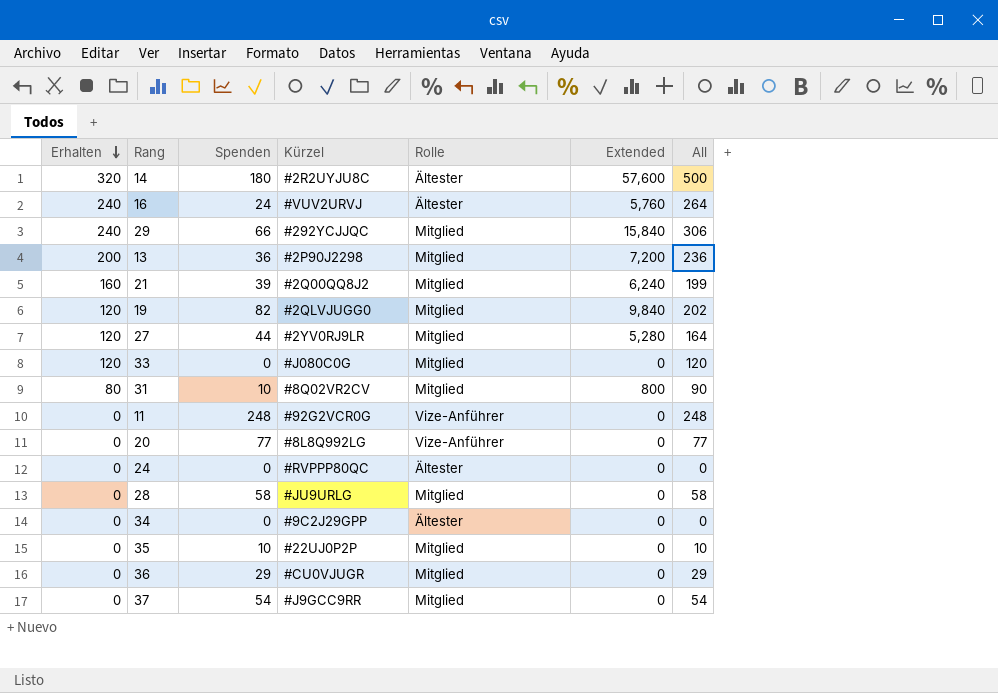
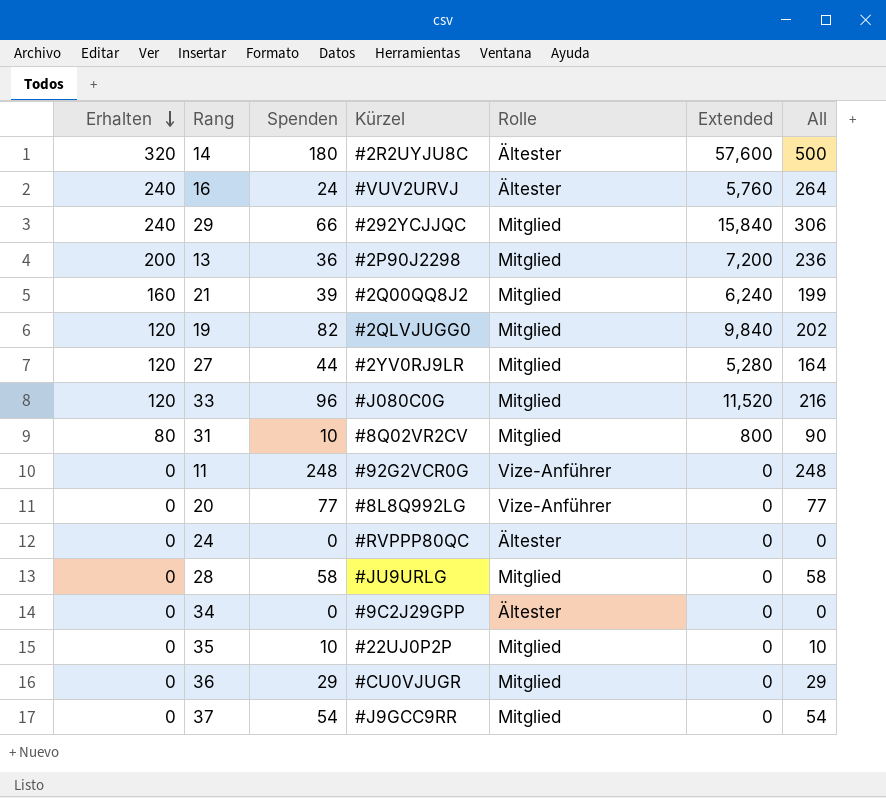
33 | Spenden: 0 -> 96
33 | Extended: 0 -> 11,520
33 | All: 120 -> 216

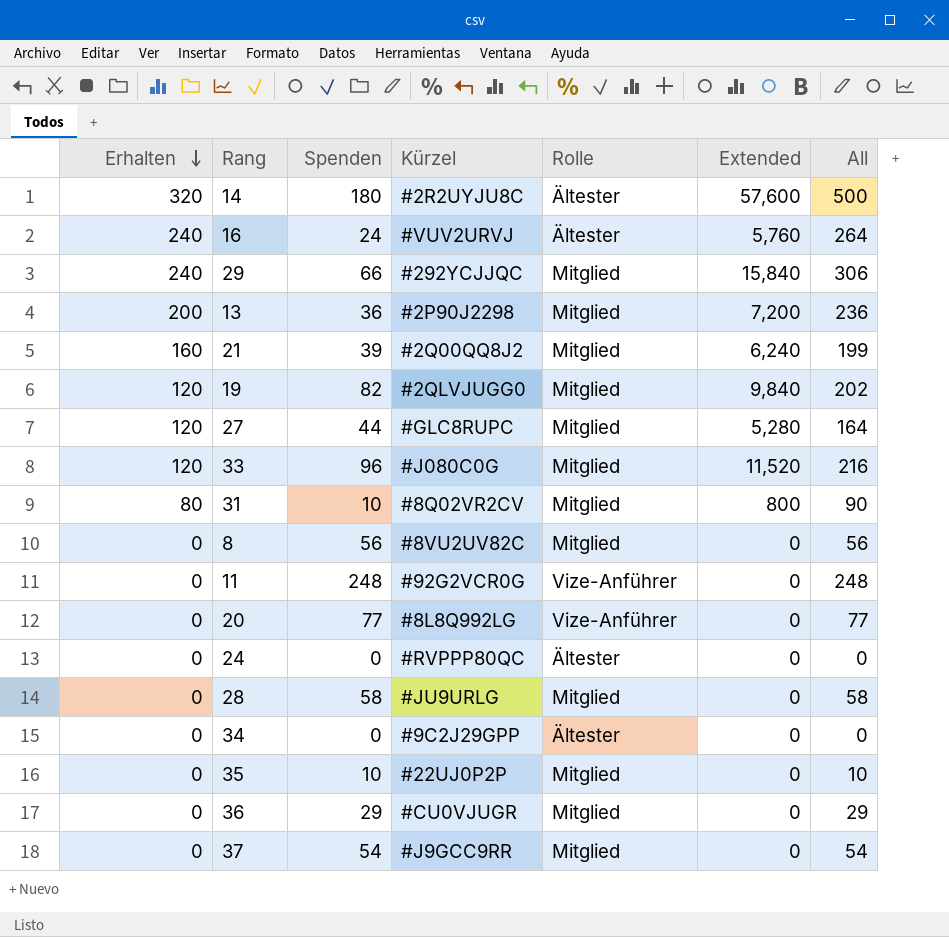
27 | Kürzel: #2YV0RJ9LR -> #GLC8RUPC
row 8: none -> 0 | 56 | #8VU2UV82C | Mitglied | 0 | 56

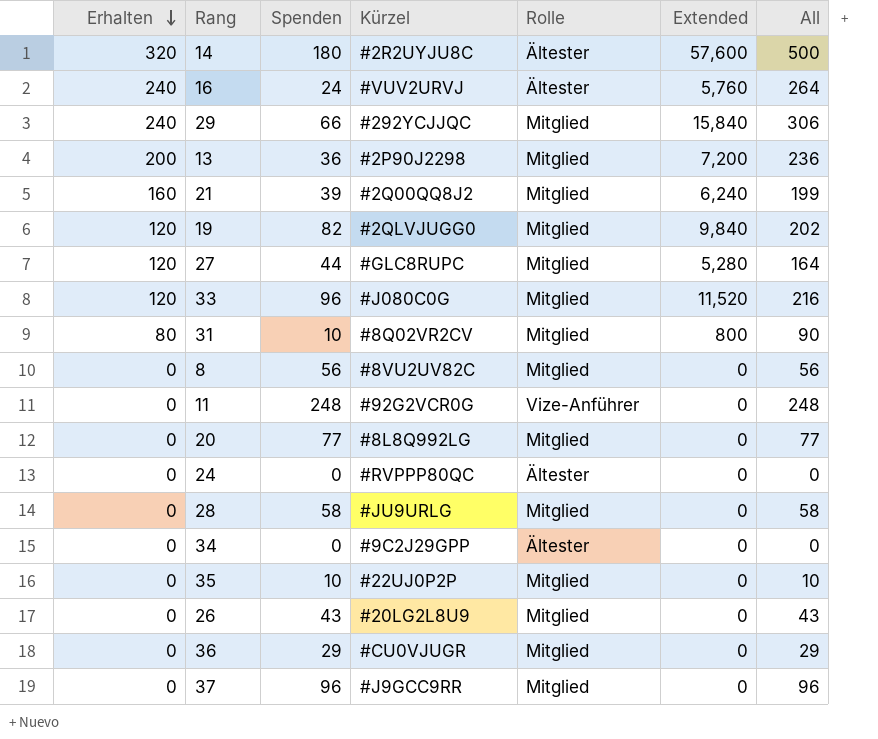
20 | Rolle: Vize-Anführer -> Mitglied
row 26: none -> 0 | 43 | #20LG2L8U9 | Mitglied | 0 | 43
37 | Spenden: 54 -> 96
37 | All: 54 -> 96

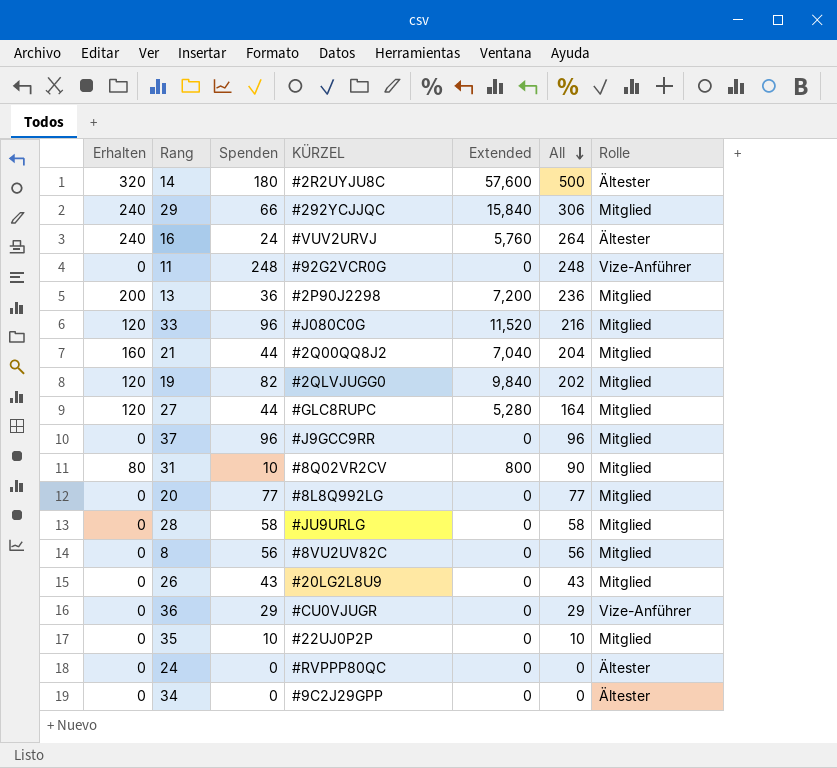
row order: Erhalten descending -> All descending
column name: Kürzel -> KÜRZEL
column Rolle | position: 5 -> 7
21 | Spenden: 39 -> 44
21 | Extended: 6,240 -> 7,040
21 | All: 199 -> 204
36 | Rolle: Mitglied -> Vize-Anführer

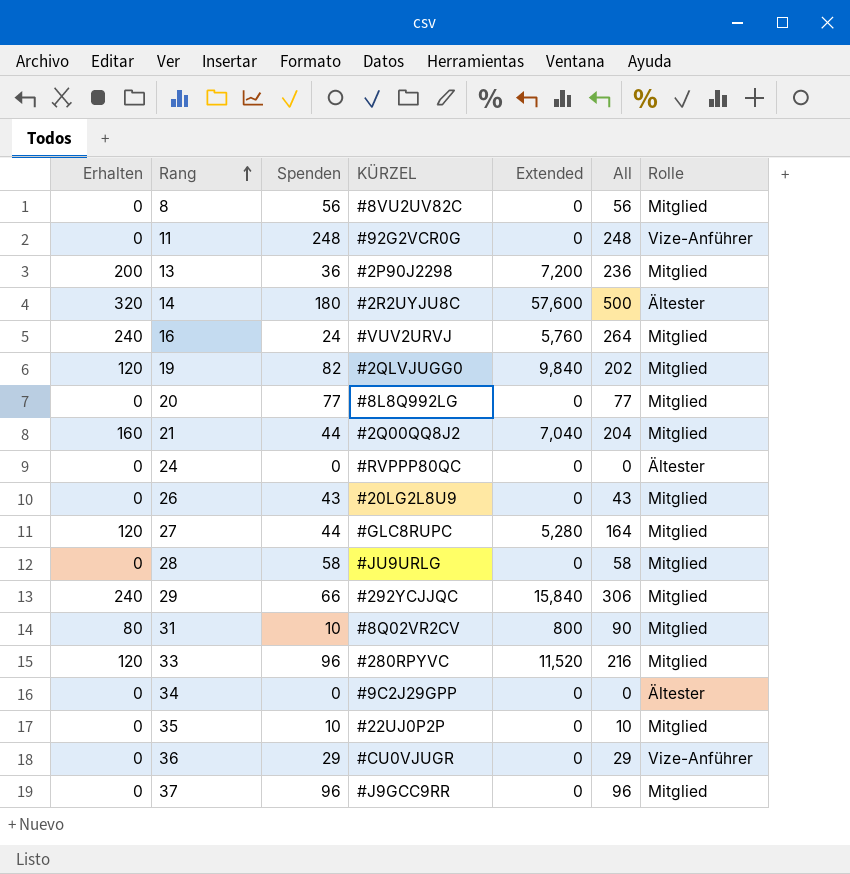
row order: All descending -> Rang ascending
16 | Rolle: Ältester -> Mitglied
33 | KÜRZEL: #J080C0G -> #280RPYVC

